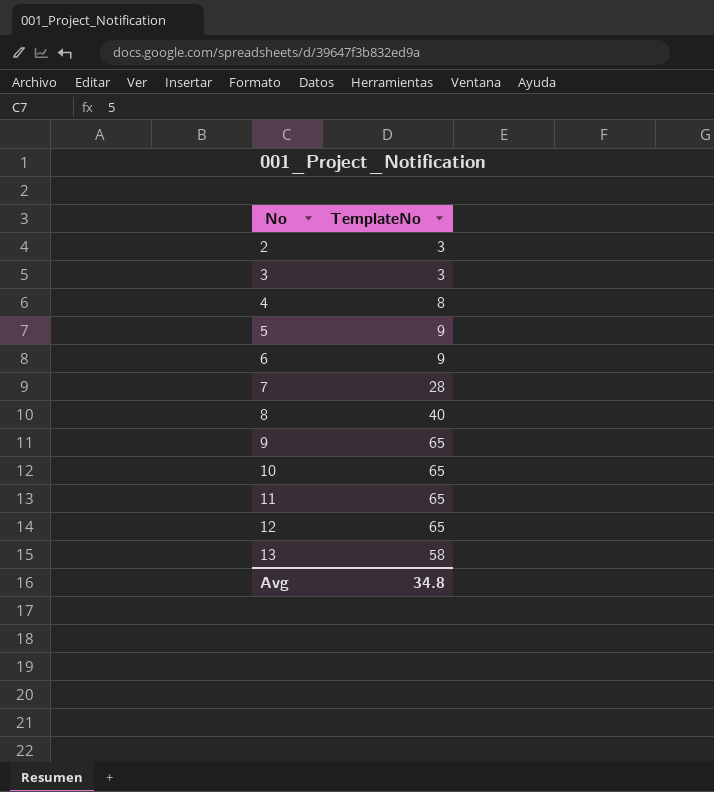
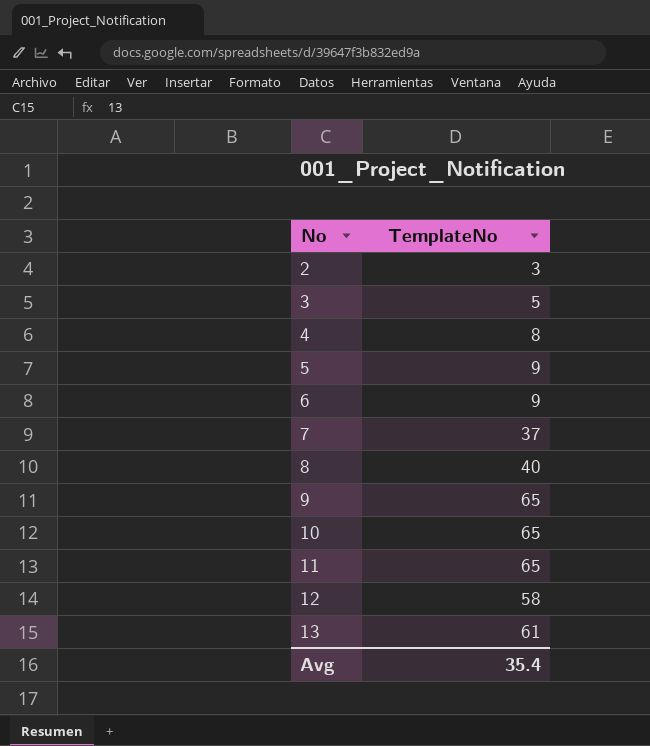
3 | TemplateNo: 3 -> 5
7 | TemplateNo: 28 -> 37
12 | TemplateNo: 65 -> 58
13 | TemplateNo: 58 -> 61
Avg | TemplateNo: 34.8 -> 35.4

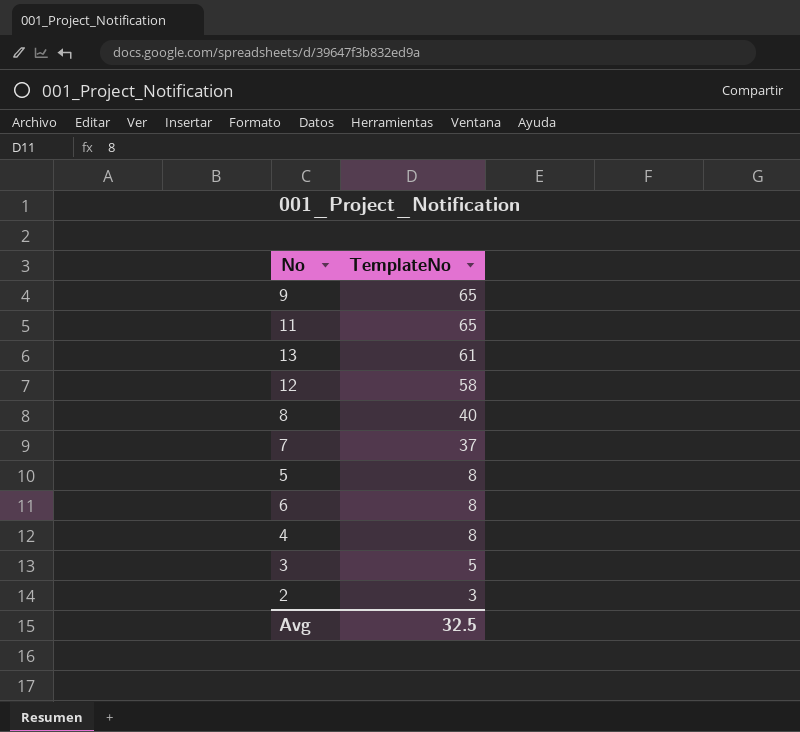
row order: No ascending -> TemplateNo descending
row 10: 65 -> none
5 | TemplateNo: 9 -> 8
6 | TemplateNo: 9 -> 8
Avg | TemplateNo: 35.4 -> 32.5

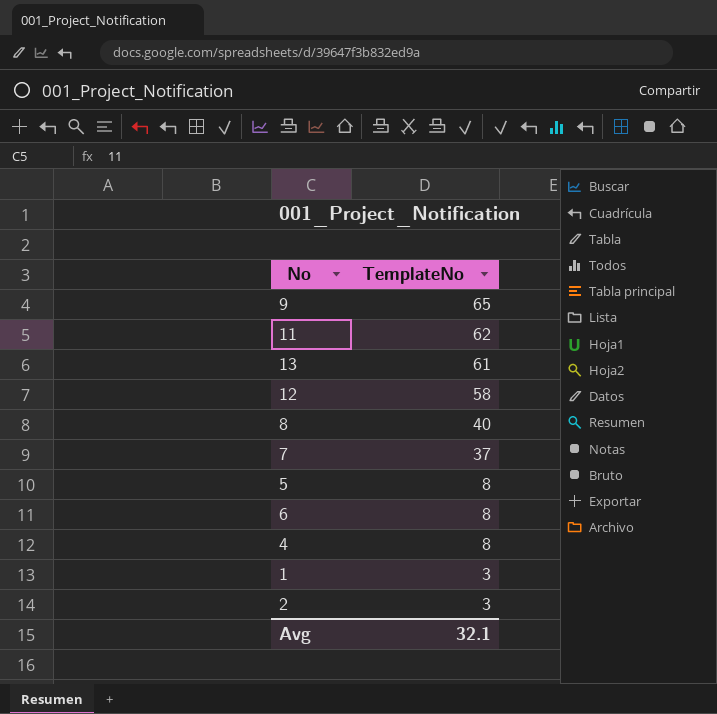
row 3: 5 -> none
11 | TemplateNo: 65 -> 62
row 1: none -> 3
Avg | TemplateNo: 32.5 -> 32.1

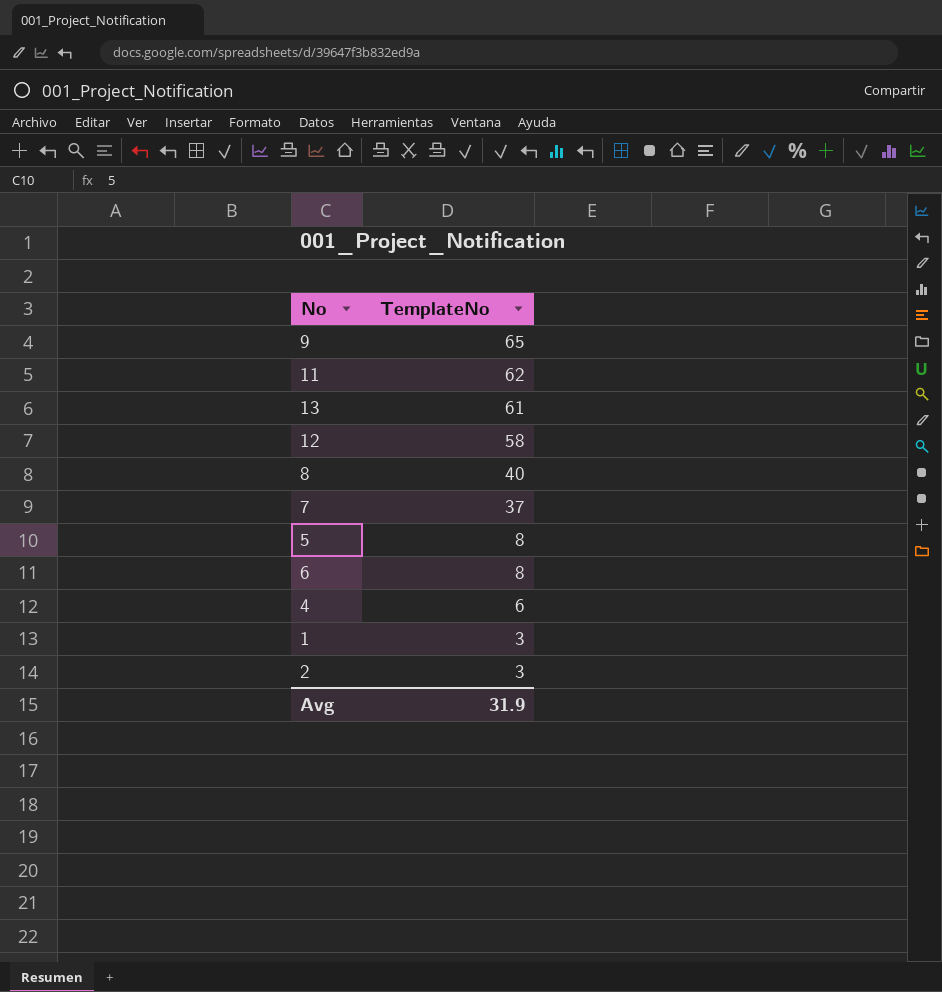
4 | TemplateNo: 8 -> 6
Avg | TemplateNo: 32.1 -> 31.9

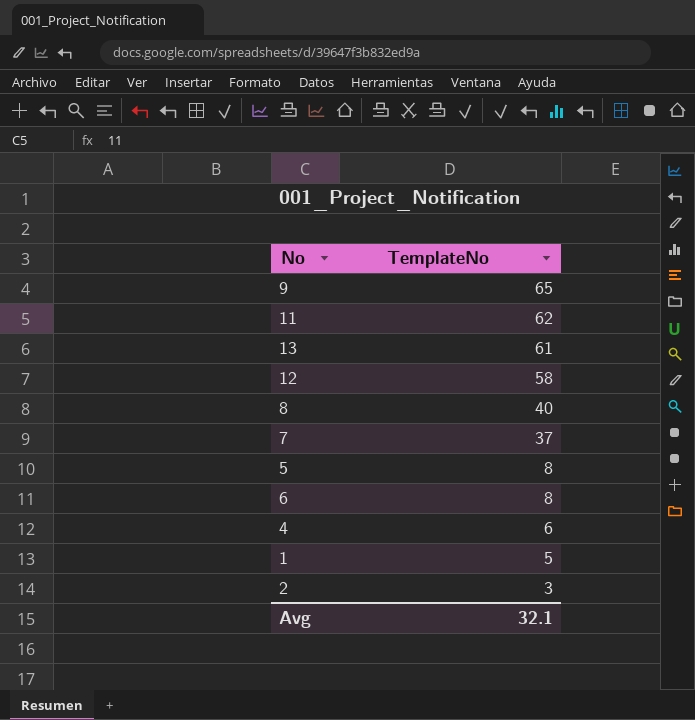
1 | TemplateNo: 3 -> 5
Avg | TemplateNo: 31.9 -> 32.1

